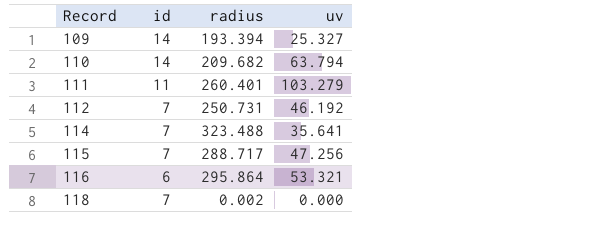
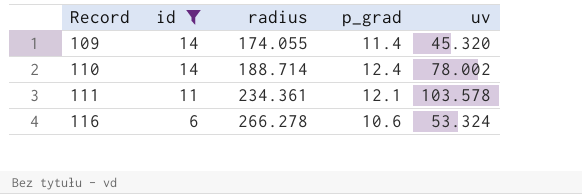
filter: none -> id != 7
column p_grad | position: none -> 4
109 | radius: 193.394 -> 174.055
109 | uv: 25.327 -> 45.320
110 | radius: 209.682 -> 188.714
110 | uv: 63.794 -> 78.002
111 | radius: 260.401 -> 234.361
111 | uv: 103.279 -> 103.578
116 | radius: 295.864 -> 266.278
116 | uv: 53.321 -> 53.324

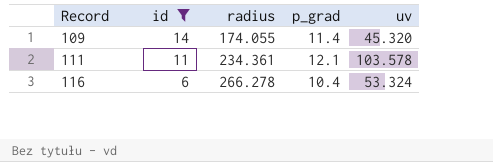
row 110: 14 | 188.714 | 12.4 | 78.002 -> none
116 | p_grad: 10.6 -> 10.4

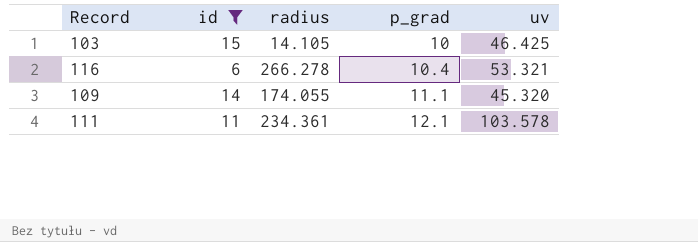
row order: Record ascending -> p_grad ascending
row 103: none -> 15 | 14.105 | 10 | 46.425
116 | uv: 53.324 -> 53.321
109 | p_grad: 11.4 -> 11.1

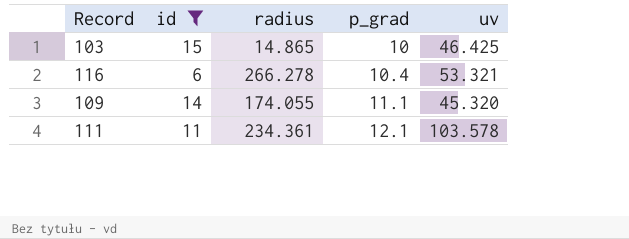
103 | radius: 14.105 -> 14.865

